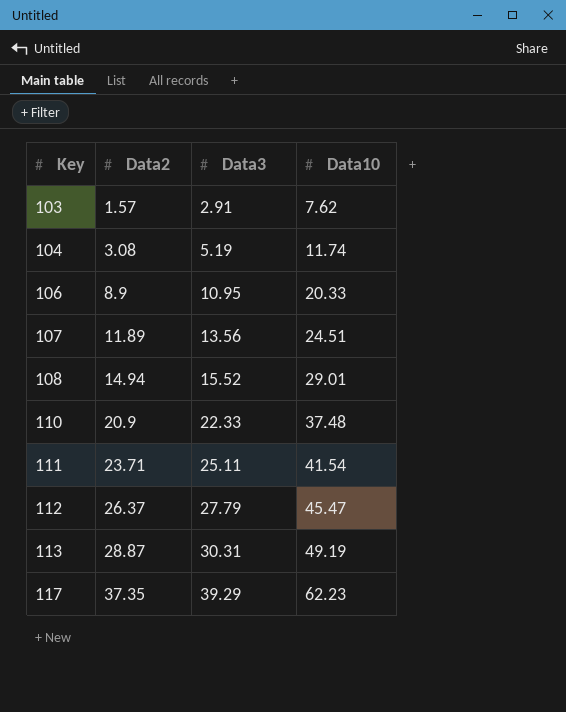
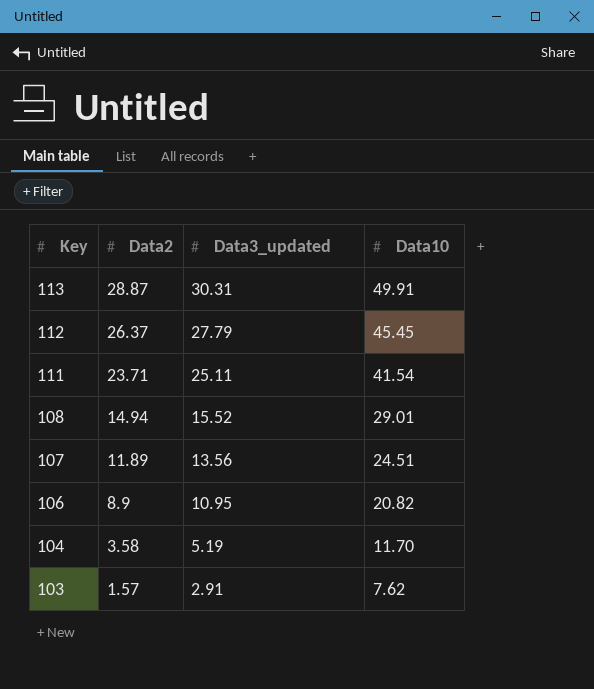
row order: Key ascending -> Key descending
column name: Data3 -> Data3_updated
row 110: 20.9 | 22.33 | 37.48 -> none
row 117: 37.35 | 39.29 | 62.23 -> none
113 | Data10: 49.19 -> 49.91
112 | Data10: 45.47 -> 45.45
106 | Data10: 20.33 -> 20.82
104 | Data2: 3.08 -> 3.58
104 | Data10: 11.74 -> 11.70

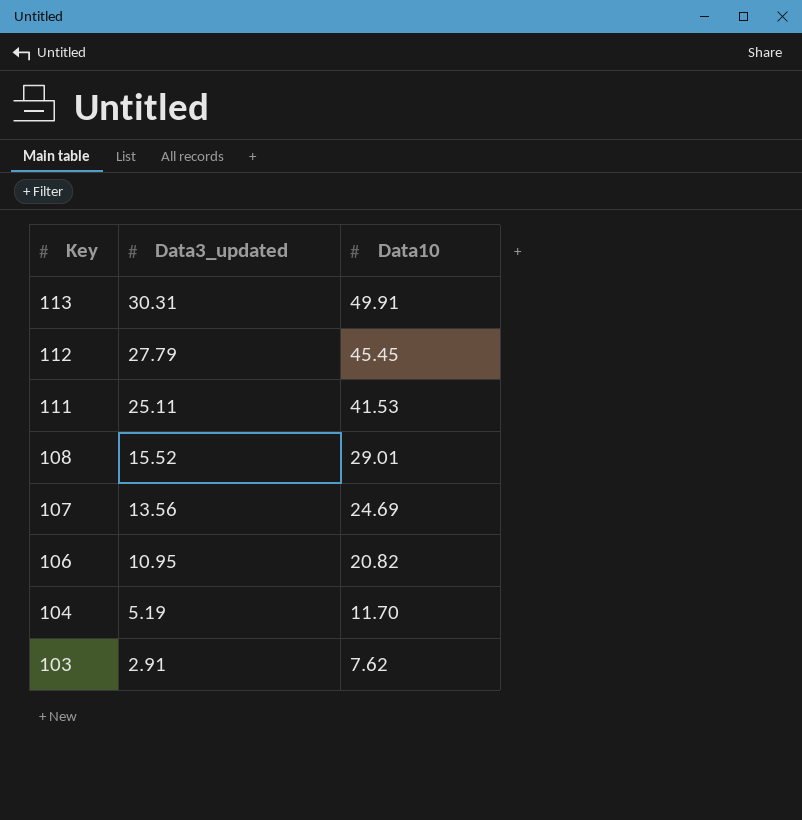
column Data2 | position: 2 -> none
111 | Data10: 41.54 -> 41.53
107 | Data10: 24.51 -> 24.69

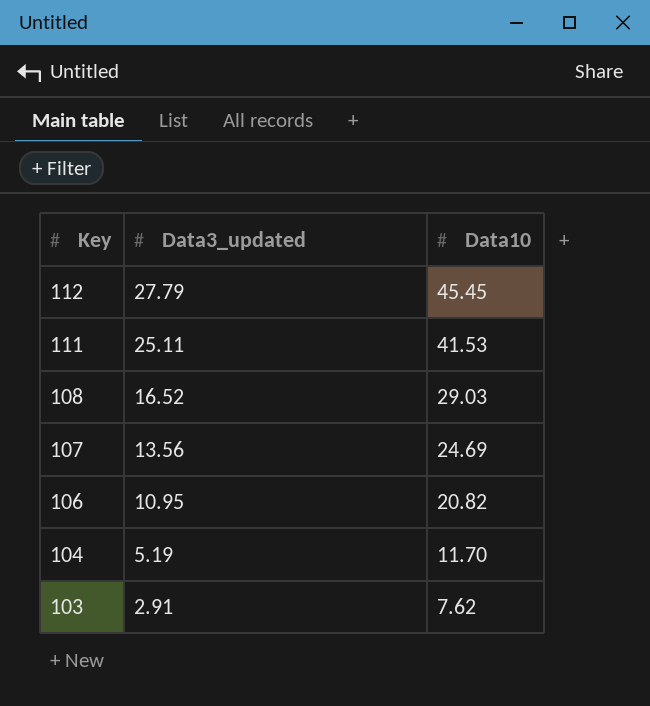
row 113: 30.31 | 49.91 -> none
108 | Data3_updated: 15.52 -> 16.52
108 | Data10: 29.01 -> 29.03

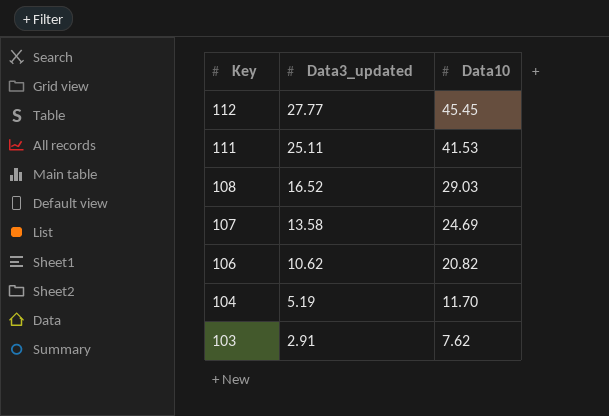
112 | Data3_updated: 27.79 -> 27.77
107 | Data3_updated: 13.56 -> 13.58
106 | Data3_updated: 10.95 -> 10.62

